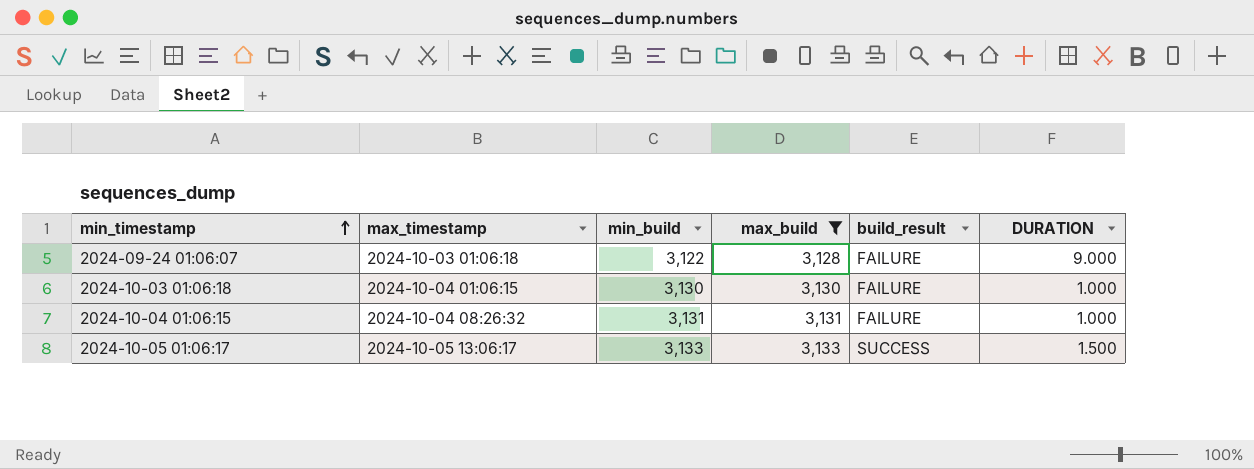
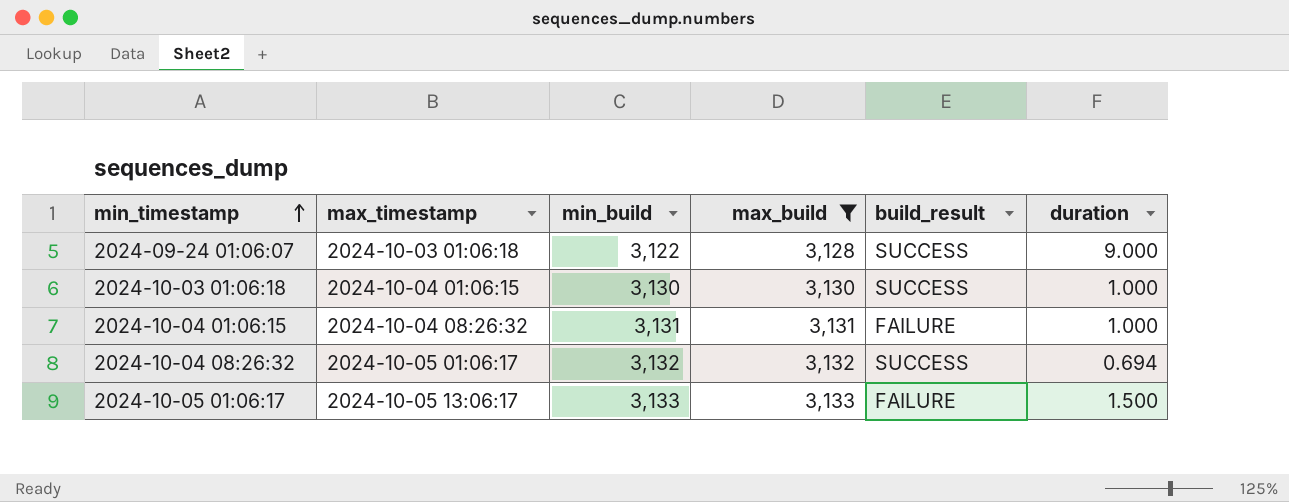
column name: DURATION -> duration
2024-09-24 01:06:07 | build_result: FAILURE -> SUCCESS
2024-10-03 01:06:18 | build_result: FAILURE -> SUCCESS
row 2024-10-04 08:26:32: none -> 2024-10-05 01:06:17 | 3,132 | 3,132 | SUCCESS | 0.694
2024-10-05 01:06:17 | build_result: SUCCESS -> FAILURE

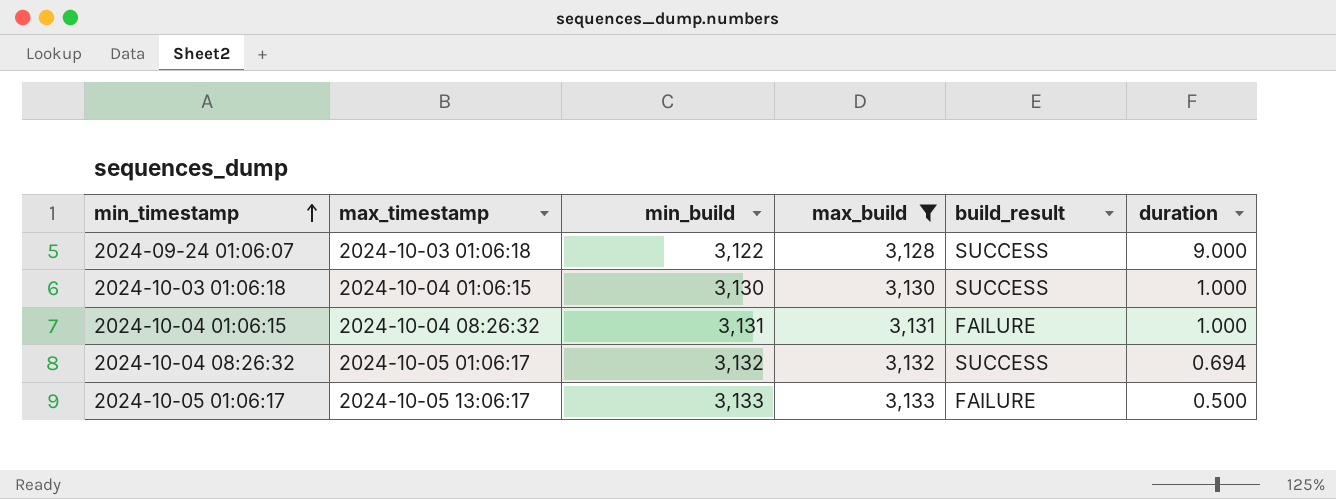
2024-10-05 01:06:17 | duration: 1.500 -> 0.500

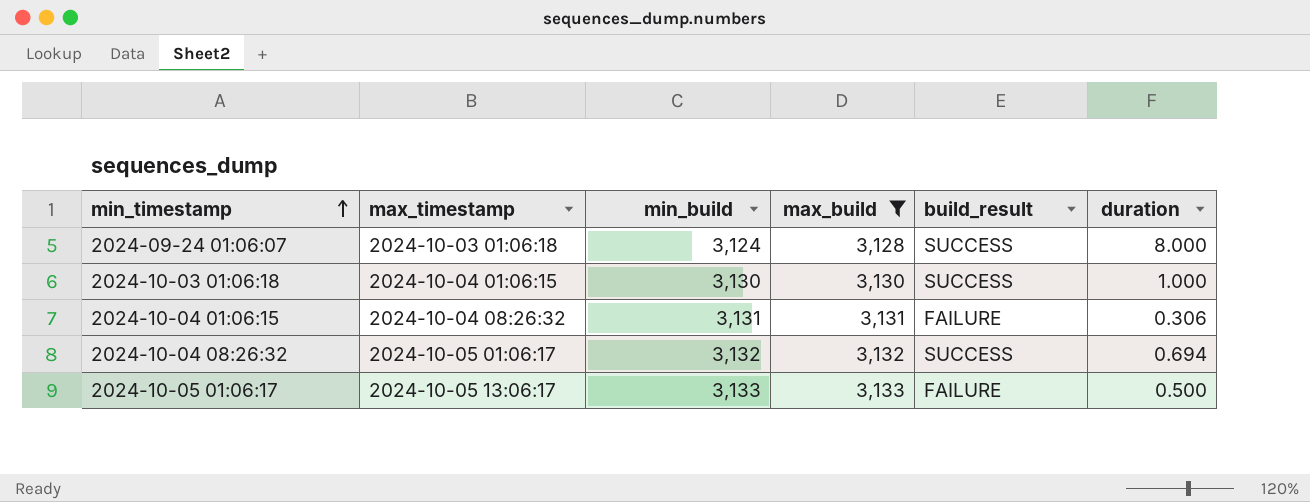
2024-09-24 01:06:07 | min_build: 3,122 -> 3,124
2024-09-24 01:06:07 | duration: 9.000 -> 8.000
2024-10-04 01:06:15 | duration: 1.000 -> 0.306

